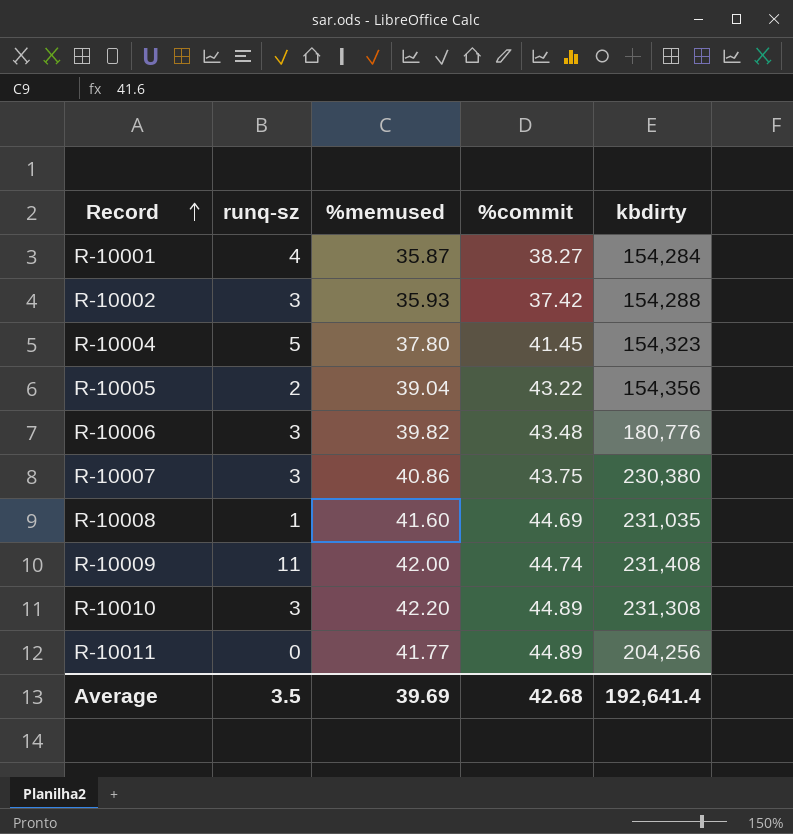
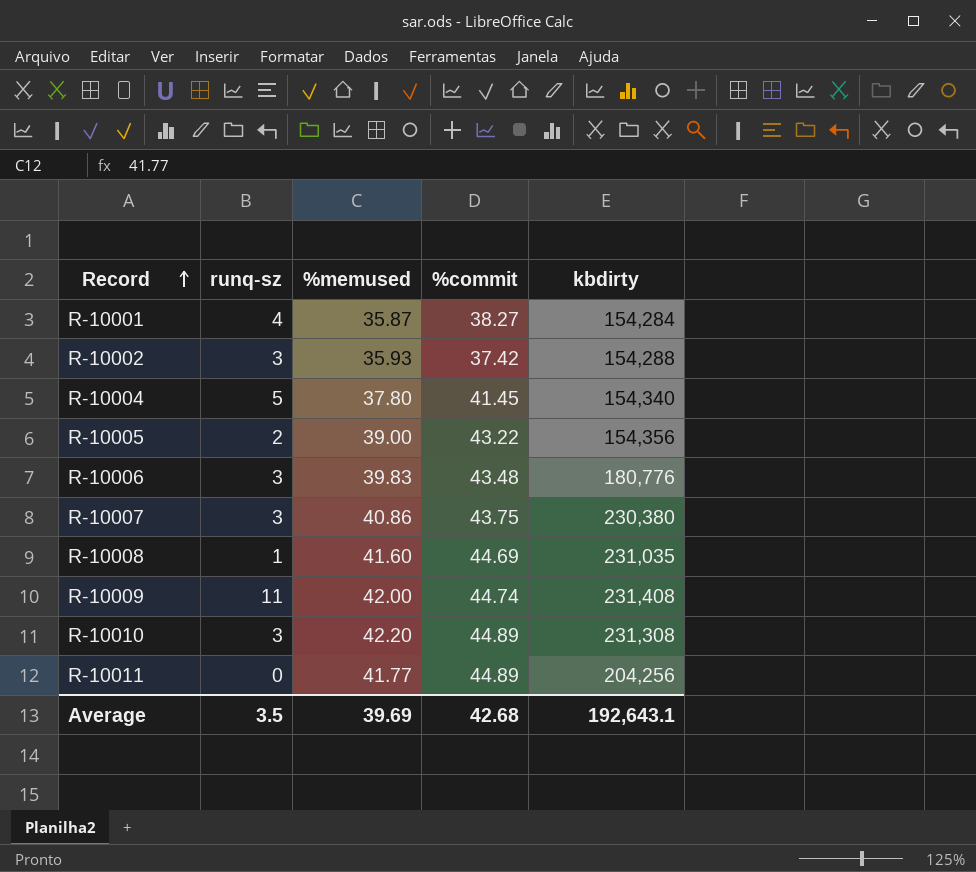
R-10004 | kbdirty: 154,323 -> 154,340
R-10005 | %memused: 39.04 -> 39.00
R-10006 | %memused: 39.82 -> 39.83
Average | kbdirty: 192,641.4 -> 192,643.1

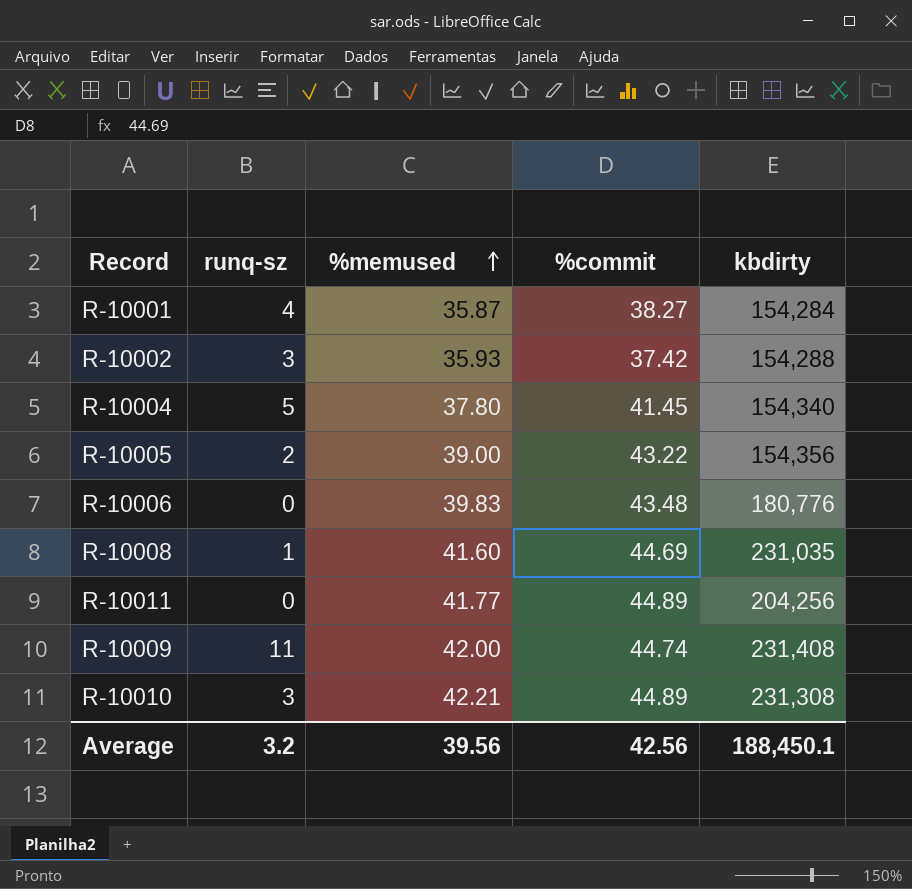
row order: Record ascending -> %memused ascending
row R-10007: 3 | 40.86 | 43.75 | 230,380 -> none
R-10006 | runq-sz: 3 -> 0
R-10010 | %memused: 42.20 -> 42.21
Average | runq-sz: 3.5 -> 3.2
Average | %memused: 39.69 -> 39.56
Average | %commit: 42.68 -> 42.56
Average | kbdirty: 192,643.1 -> 188,450.1

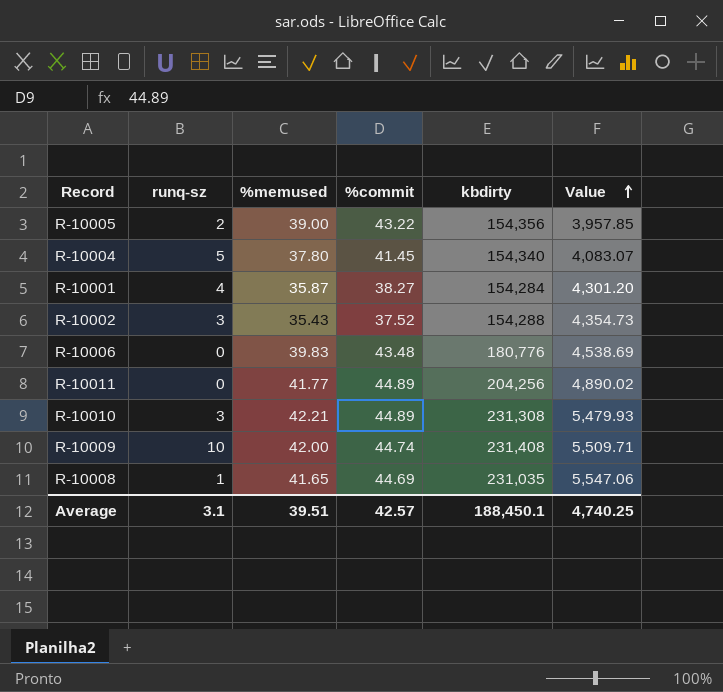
row order: %memused ascending -> Value ascending
column Value | formula: none -> [kbdirty] / [%memused]
R-10002 | %memused: 35.93 -> 35.43
R-10002 | %commit: 37.42 -> 37.52
R-10009 | runq-sz: 11 -> 10
R-10008 | %memused: 41.60 -> 41.65
Average | runq-sz: 3.2 -> 3.1
Average | %memused: 39.56 -> 39.51
Average | %commit: 42.56 -> 42.57

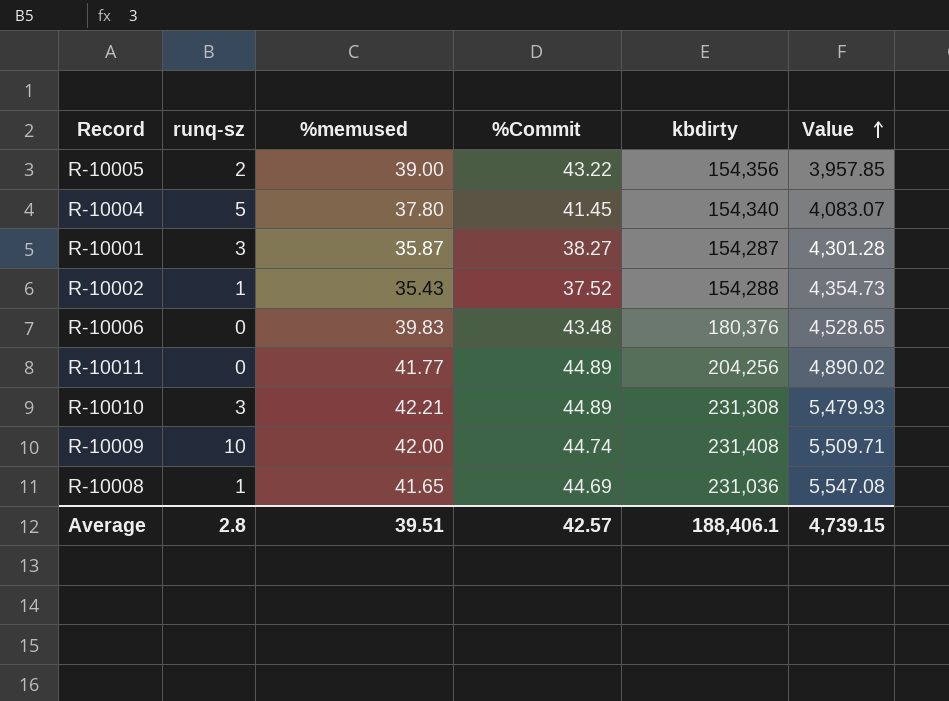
column name: %commit -> %Commit
R-10001 | runq-sz: 4 -> 3
R-10001 | kbdirty: 154,284 -> 154,287
R-10001 | Value: 4,301.20 -> 4,301.28
R-10002 | runq-sz: 3 -> 1
R-10006 | kbdirty: 180,776 -> 180,376
R-10006 | Value: 4,538.69 -> 4,528.65
R-10008 | kbdirty: 231,035 -> 231,036
R-10008 | Value: 5,547.06 -> 5,547.08
Average | runq-sz: 3.1 -> 2.8
Average | kbdirty: 188,450.1 -> 188,406.1
Average | Value: 4,740.25 -> 4,739.15

